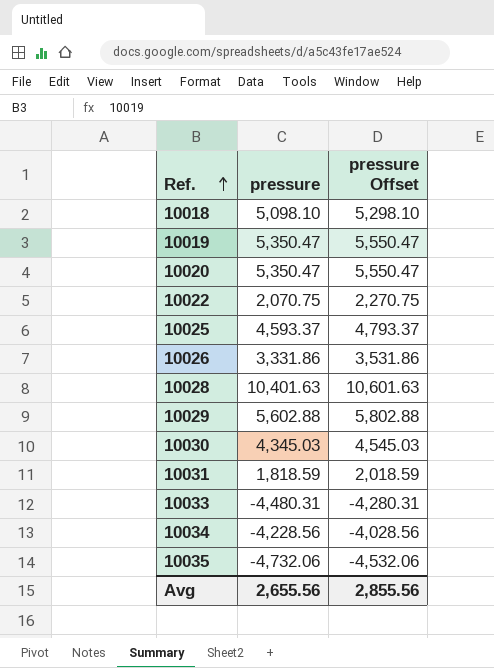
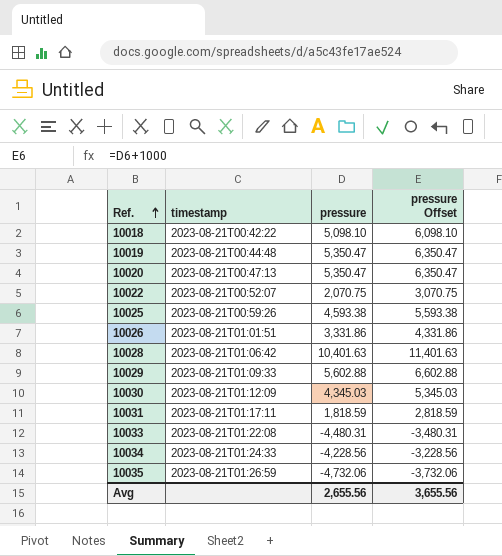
column timestamp | position: none -> 2
column pressure Offset | formula: [pressure] + 200 -> [pressure] + 1000
10025 | pressure: 4,593.37 -> 4,593.38
Avg | pressure Offset: 2,855.56 -> 3,655.56

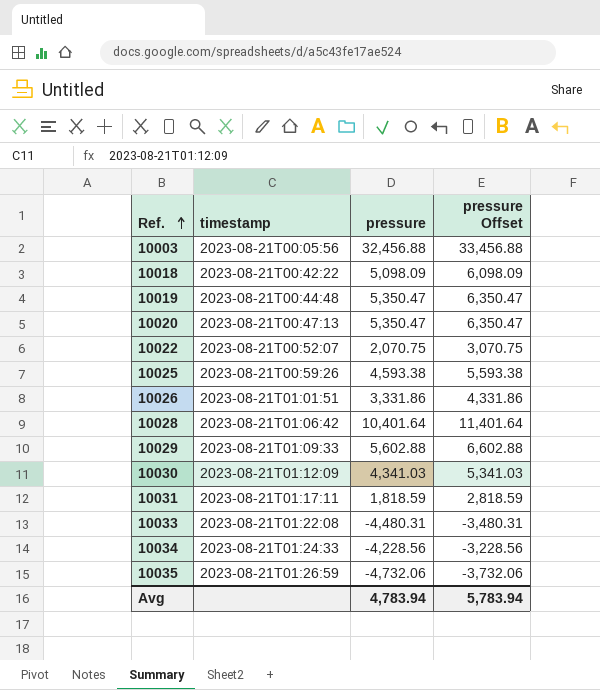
row 10003: none -> 2023-08-21T00:05:56 | 32,456.88 | 33,456.88
10018 | pressure: 5,098.10 -> 5,098.09
10018 | pressure Offset: 6,098.10 -> 6,098.09
10028 | pressure: 10,401.63 -> 10,401.64
10028 | pressure Offset: 11,401.63 -> 11,401.64
10030 | pressure: 4,345.03 -> 4,341.03
10030 | pressure Offset: 5,345.03 -> 5,341.03
Avg | pressure: 2,655.56 -> 4,783.94
Avg | pressure Offset: 3,655.56 -> 5,783.94

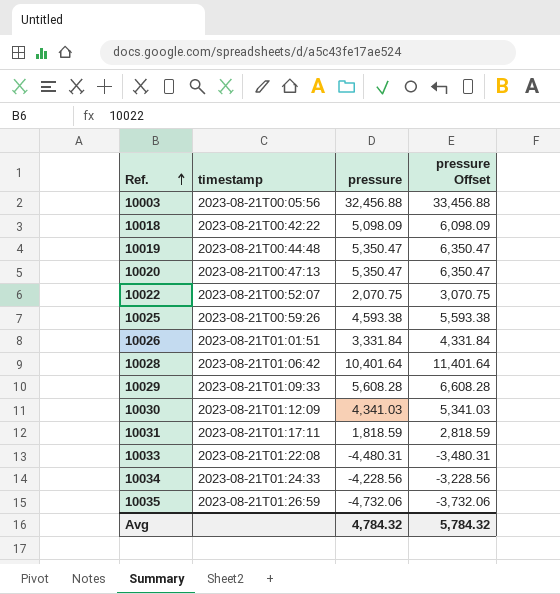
10026 | pressure: 3,331.86 -> 3,331.84
10026 | pressure Offset: 4,331.86 -> 4,331.84
10029 | pressure: 5,602.88 -> 5,608.28
10029 | pressure Offset: 6,602.88 -> 6,608.28
Avg | pressure: 4,783.94 -> 4,784.32
Avg | pressure Offset: 5,783.94 -> 5,784.32

